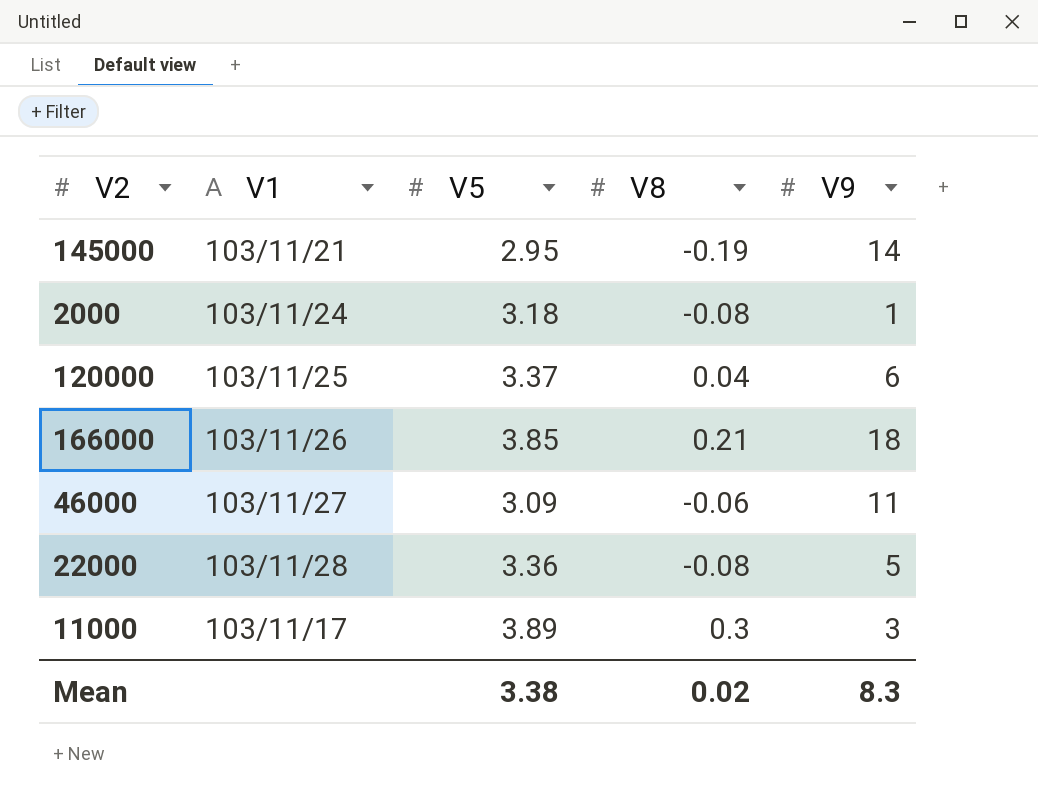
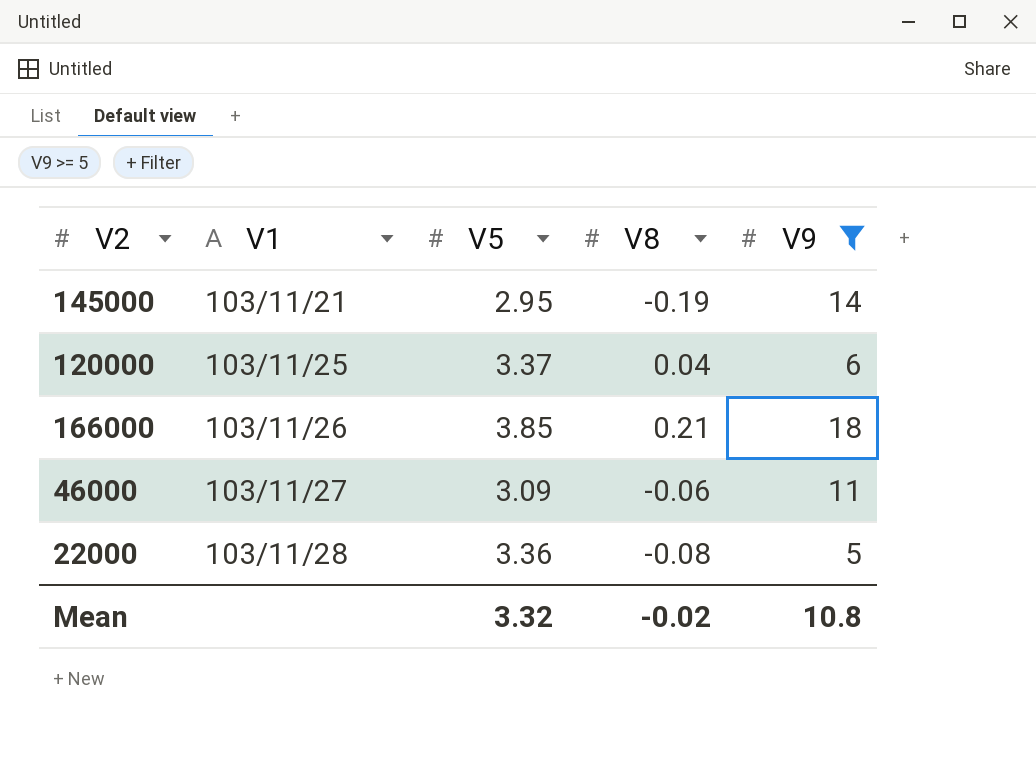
filter: none -> V9 >= 5
Mean | V5: 3.38 -> 3.32
Mean | V8: 0.02 -> -0.02
Mean | V9: 8.3 -> 10.8

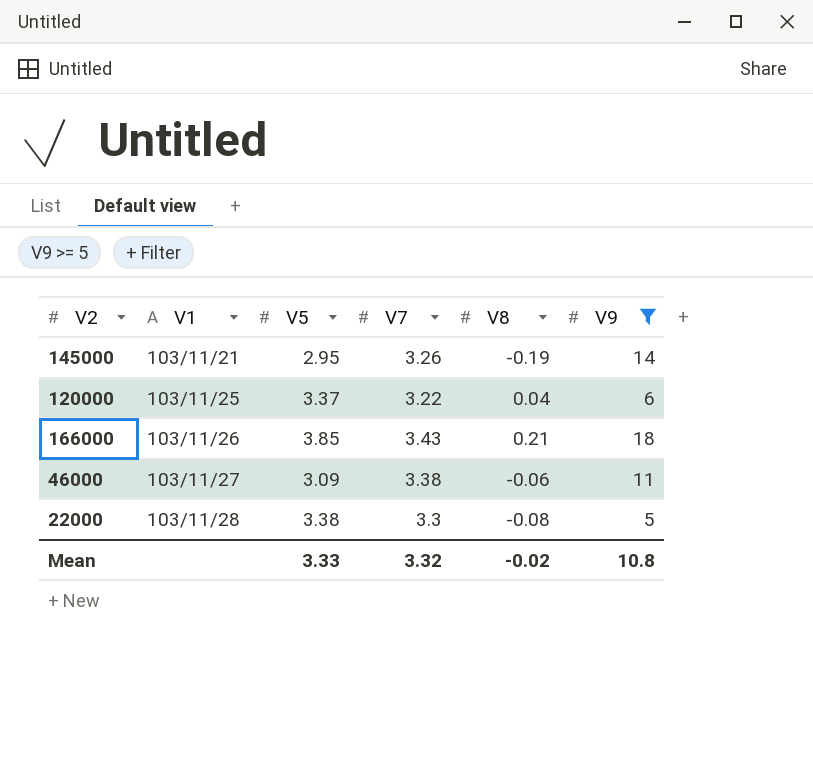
column V7 | position: none -> 4
22000 | V5: 3.36 -> 3.38
Mean | V5: 3.32 -> 3.33

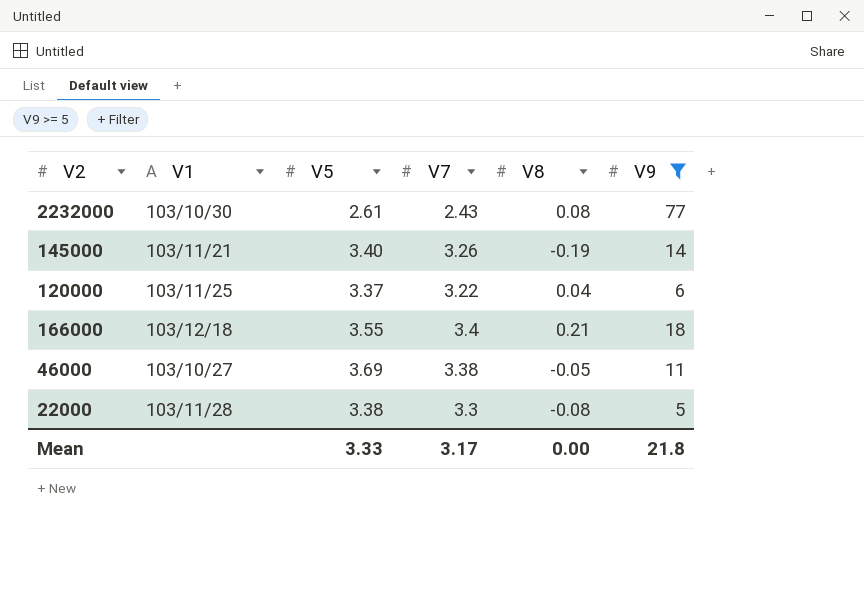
row 2232000: none -> 103/10/30 | 2.61 | 2.43 | 0.08 | 77
145000 | V5: 2.95 -> 3.40
166000 | V1: 103/11/26 -> 103/12/18
166000 | V5: 3.85 -> 3.55
166000 | V7: 3.43 -> 3.4
46000 | V1: 103/11/27 -> 103/10/27
46000 | V5: 3.09 -> 3.69
46000 | V8: -0.06 -> -0.05
Mean | V7: 3.32 -> 3.17
Mean | V8: -0.02 -> 0.00
Mean | V9: 10.8 -> 21.8

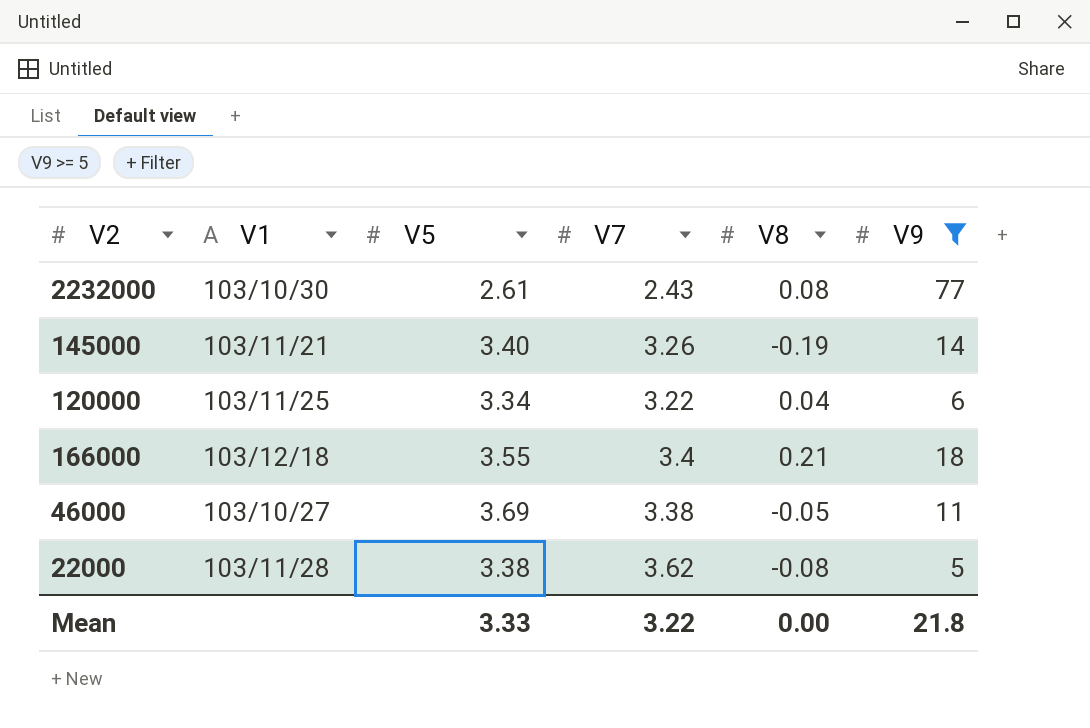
120000 | V5: 3.37 -> 3.34
22000 | V7: 3.3 -> 3.62
Mean | V7: 3.17 -> 3.22

